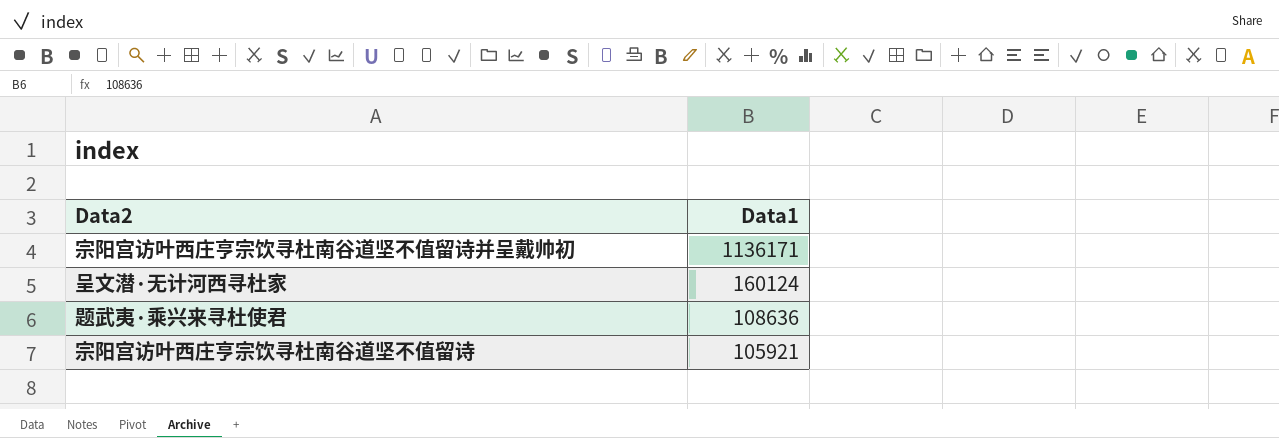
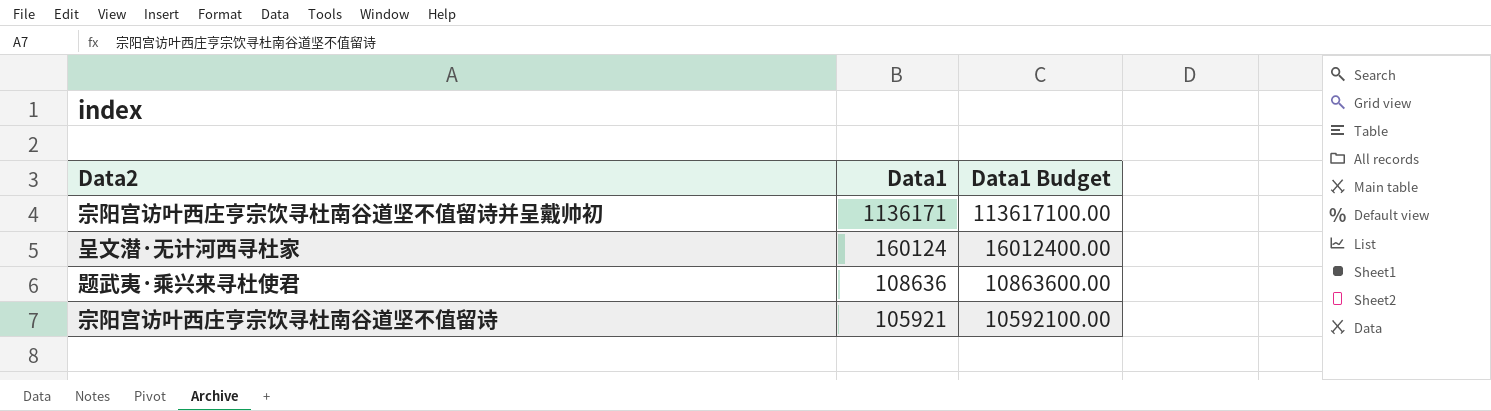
column Data1 Budget | formula: none -> [Data1] * 100

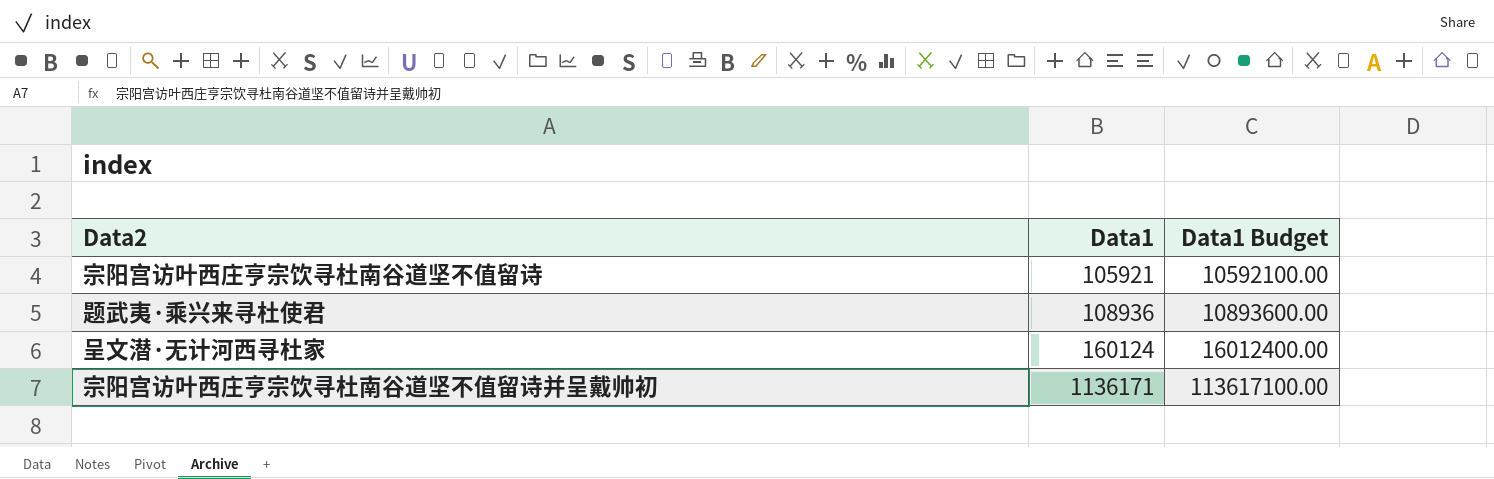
row order: Data1 descending -> Data1 ascending
题武夷·乘兴来寻杜使君 | Data1: 108636 -> 108936
题武夷·乘兴来寻杜使君 | Data1 Budget: 10863600.00 -> 10893600.00

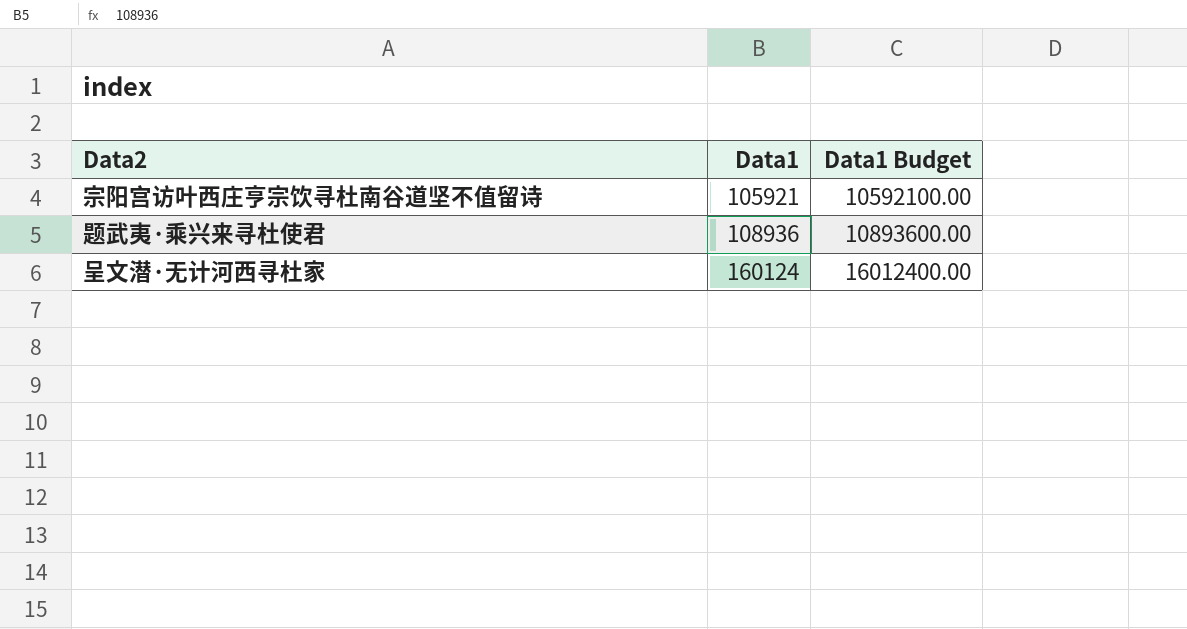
row 宗阳宫访叶西庄亨宗饮寻杜南谷道坚不值留诗并呈戴帅初: 1136171 | 113617100.00 -> none

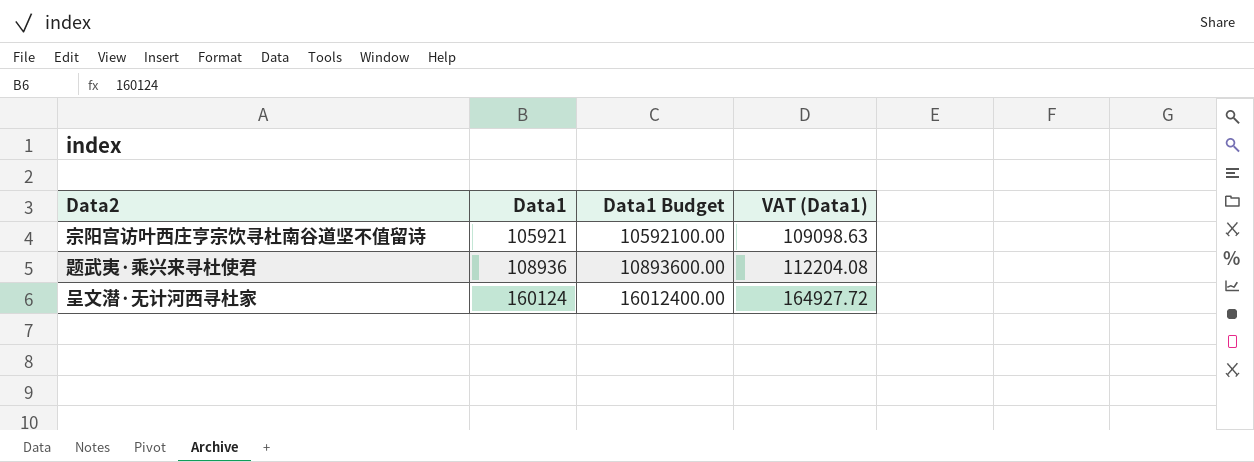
column VAT (Data1) | formula: none -> [Data1] * 1.03

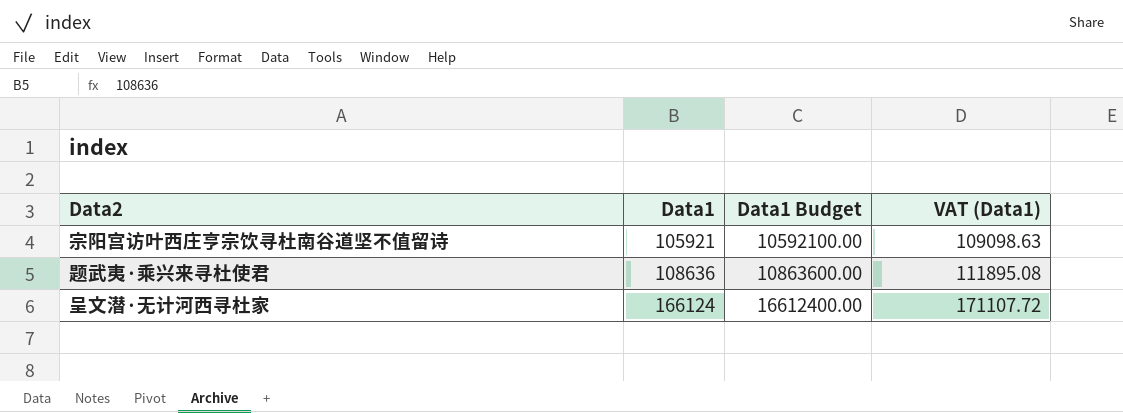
题武夷·乘兴来寻杜使君 | Data1: 108936 -> 108636
题武夷·乘兴来寻杜使君 | Data1 Budget: 10893600.00 -> 10863600.00
题武夷·乘兴来寻杜使君 | VAT (Data1): 112204.08 -> 111895.08
呈文潜·无计河西寻杜家 | Data1: 160124 -> 166124
呈文潜·无计河西寻杜家 | Data1 Budget: 16012400.00 -> 16612400.00
呈文潜·无计河西寻杜家 | VAT (Data1): 164927.72 -> 171107.72

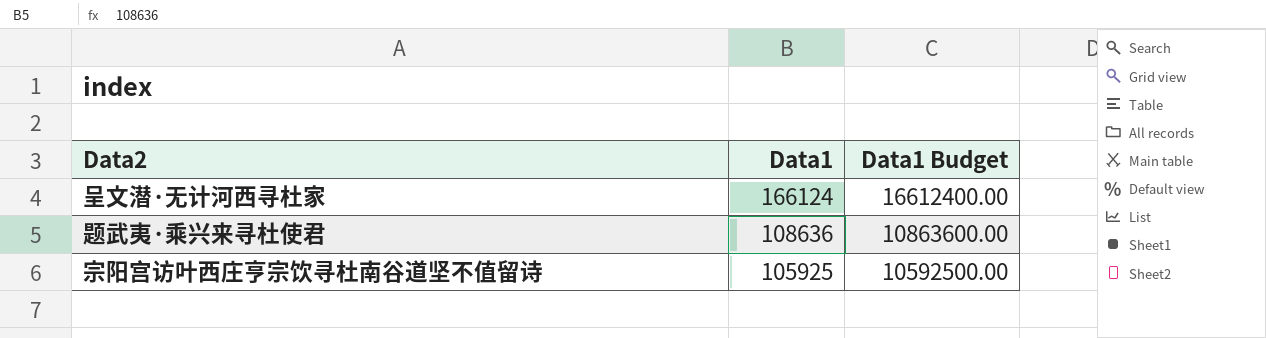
row order: Data1 ascending -> Data1 descending
column VAT (Data1) | formula: [Data1] * 1.03 -> none
宗阳宫访叶西庄亨宗饮寻杜南谷道坚不值留诗 | Data1: 105921 -> 105925
宗阳宫访叶西庄亨宗饮寻杜南谷道坚不值留诗 | Data1 Budget: 10592100.00 -> 10592500.00

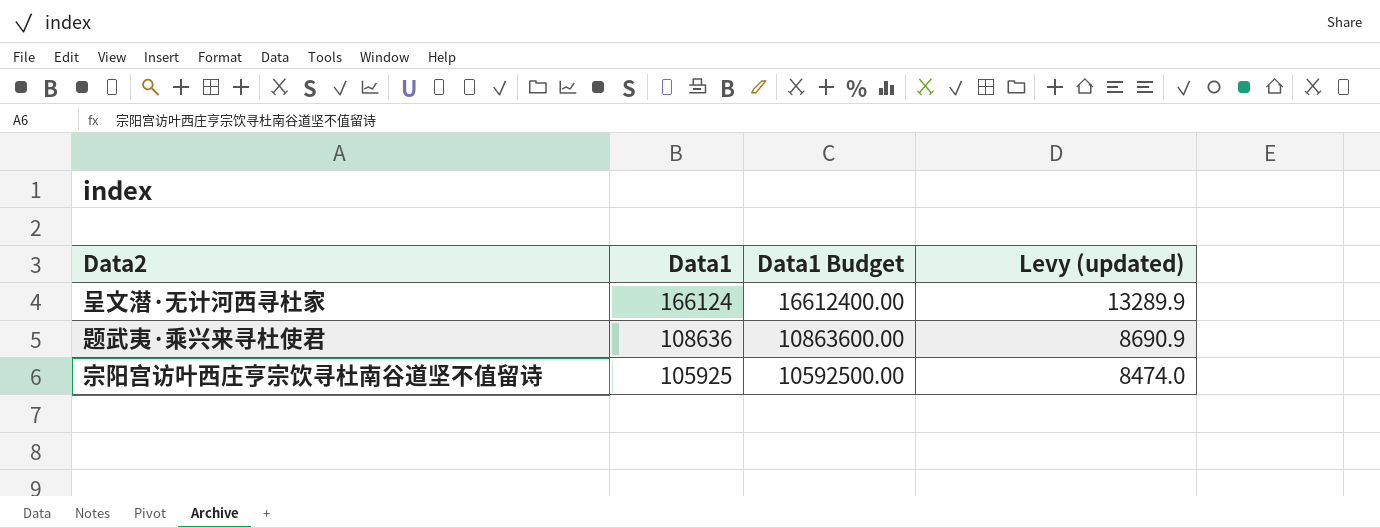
column Levy (updated) | formula: none -> [Data1] * 0.08

